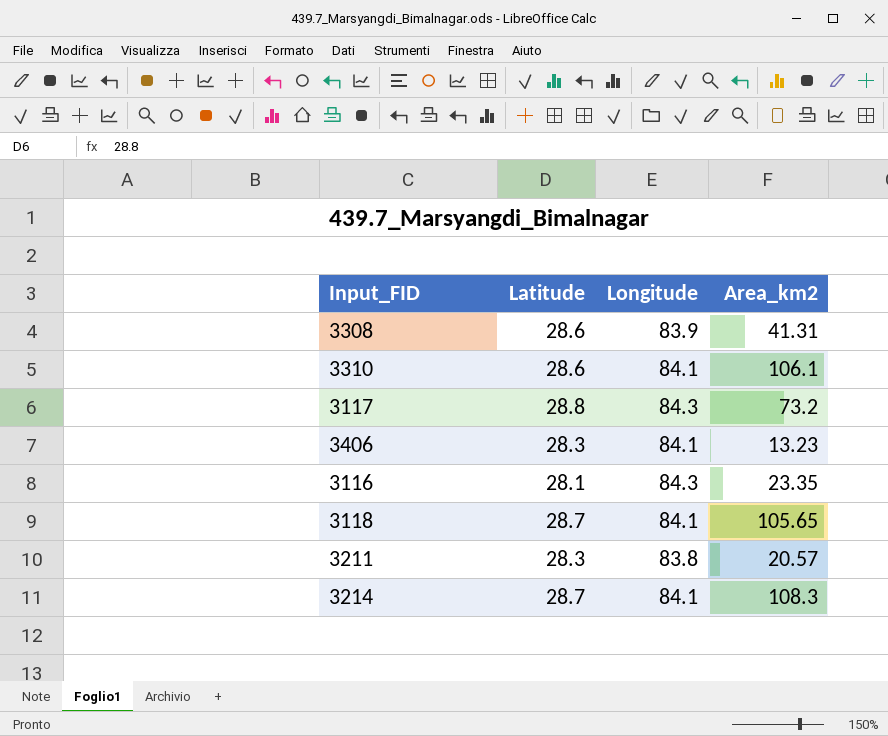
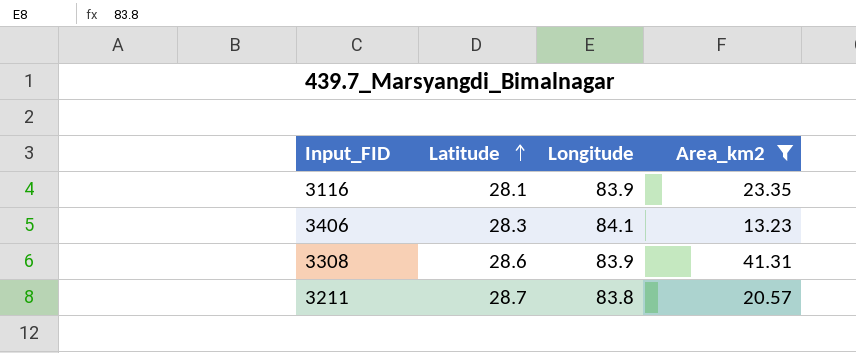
filter: none -> Area_km2 <= 41.31
row order: none -> Latitude ascending
3116 | Longitude: 84.3 -> 83.9
3211 | Latitude: 28.3 -> 28.7

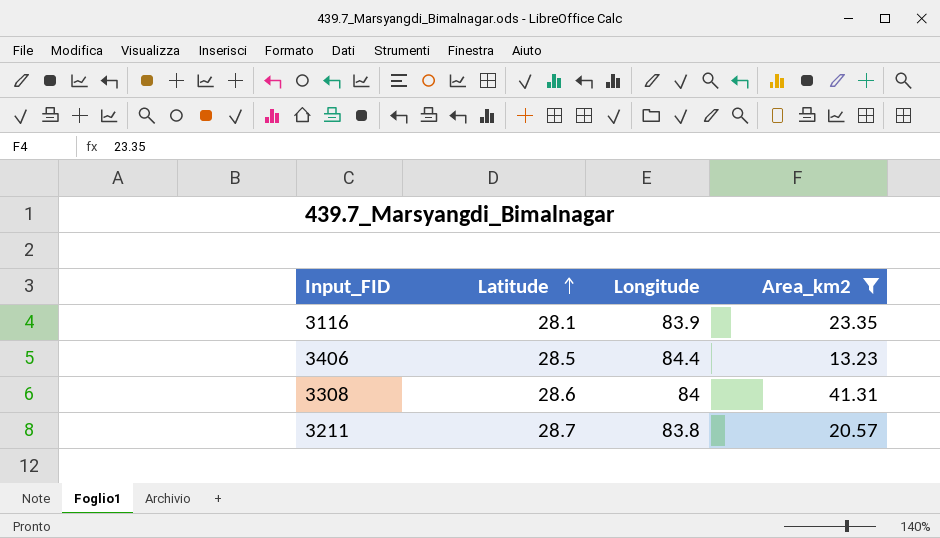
3406 | Latitude: 28.3 -> 28.5
3406 | Longitude: 84.1 -> 84.4
3308 | Longitude: 83.9 -> 84

